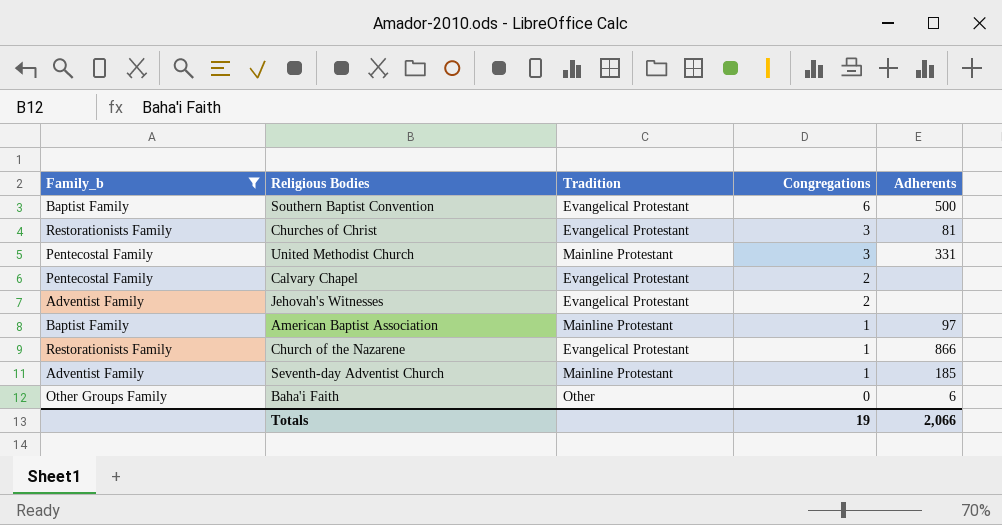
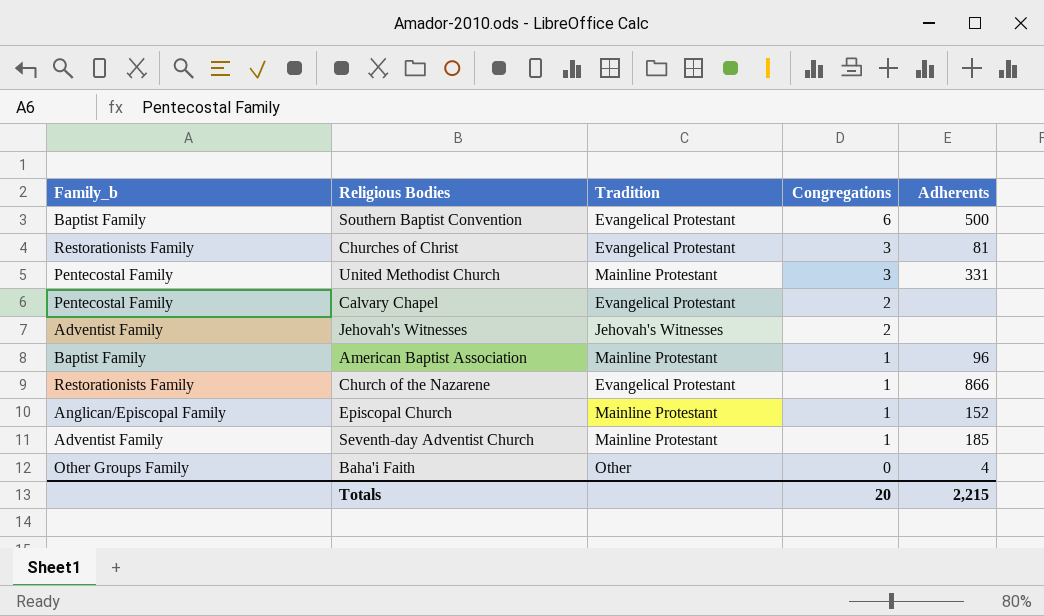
filter: Family_b != Anglican/Episcopal Family -> none
Jehovah's Witnesses | Tradition: Evangelical Protestant -> Jehovah's Witnesses
American Baptist Association | Adherents: 97 -> 96
Baha'i Faith | Adherents: 6 -> 4
Totals | Congregations: 19 -> 20
Totals | Adherents: 2,066 -> 2,215

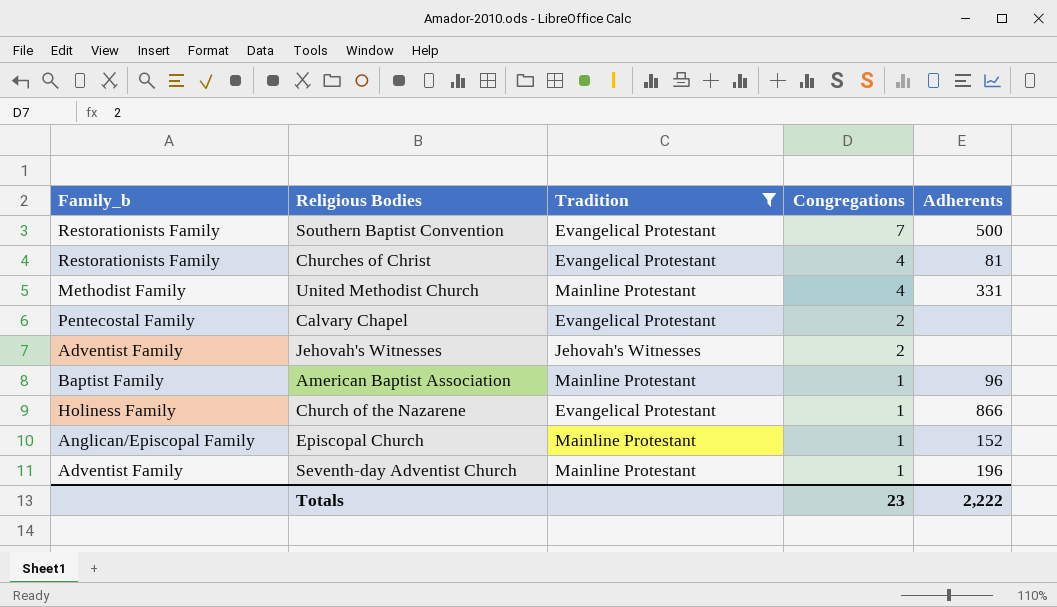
filter: none -> Tradition != Other
Southern Baptist Convention | Family_b: Baptist Family -> Restorationists Family
Southern Baptist Convention | Congregations: 6 -> 7
Churches of Christ | Congregations: 3 -> 4
United Methodist Church | Family_b: Pentecostal Family -> Methodist Family
United Methodist Church | Congregations: 3 -> 4
Church of the Nazarene | Family_b: Restorationists Family -> Holiness Family
Seventh-day Adventist Church | Adherents: 185 -> 196
Totals | Congregations: 20 -> 23
Totals | Adherents: 2,215 -> 2,222

